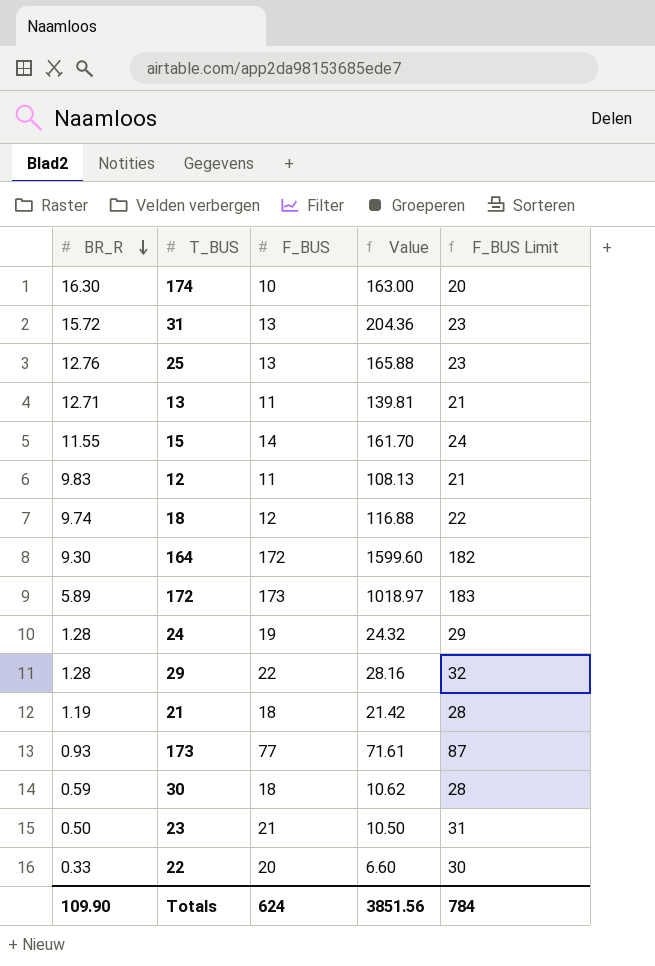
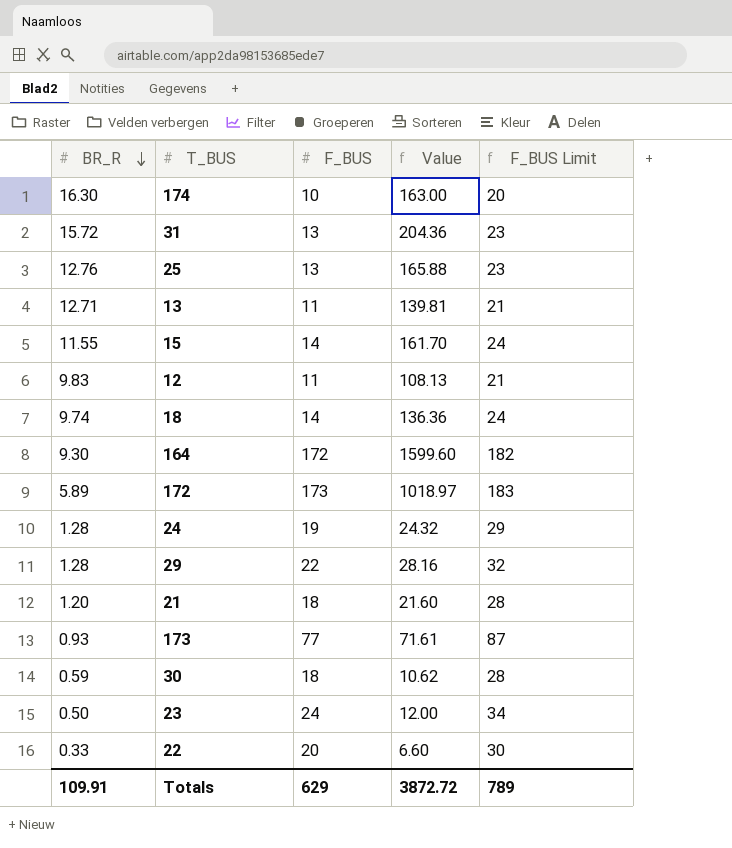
18 | F_BUS: 12 -> 14
18 | Value: 116.88 -> 136.36
18 | F_BUS Limit: 22 -> 24
21 | BR_R: 1.19 -> 1.20
21 | Value: 21.42 -> 21.60
23 | F_BUS: 21 -> 24
23 | Value: 10.50 -> 12.00
23 | F_BUS Limit: 31 -> 34
Totals | BR_R: 109.90 -> 109.91
Totals | F_BUS: 624 -> 629
Totals | Value: 3851.56 -> 3872.72
Totals | F_BUS Limit: 784 -> 789

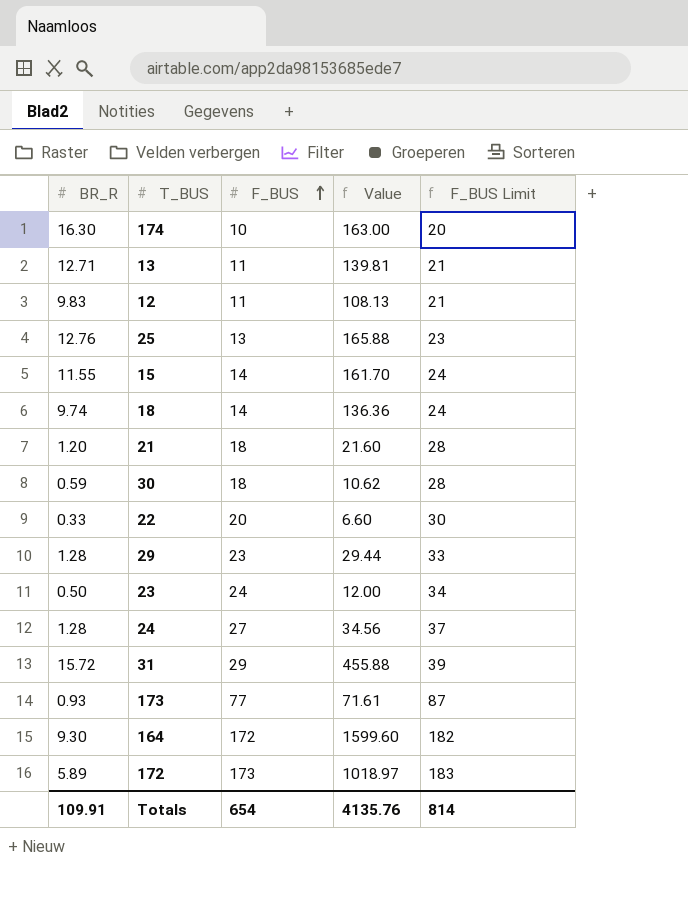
row order: BR_R descending -> F_BUS ascending
29 | F_BUS: 22 -> 23
29 | Value: 28.16 -> 29.44
29 | F_BUS Limit: 32 -> 33
24 | F_BUS: 19 -> 27
24 | Value: 24.32 -> 34.56
24 | F_BUS Limit: 29 -> 37
31 | F_BUS: 13 -> 29
31 | Value: 204.36 -> 455.88
31 | F_BUS Limit: 23 -> 39
Totals | F_BUS: 629 -> 654
Totals | Value: 3872.72 -> 4135.76
Totals | F_BUS Limit: 789 -> 814

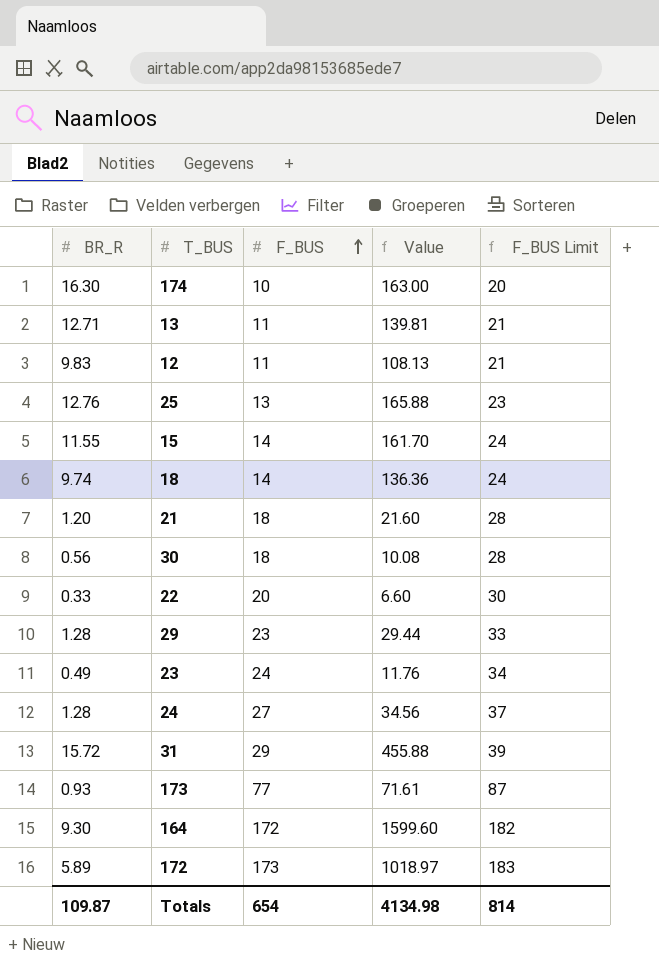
30 | BR_R: 0.59 -> 0.56
30 | Value: 10.62 -> 10.08
23 | BR_R: 0.50 -> 0.49
23 | Value: 12.00 -> 11.76
Totals | BR_R: 109.91 -> 109.87
Totals | Value: 4135.76 -> 4134.98

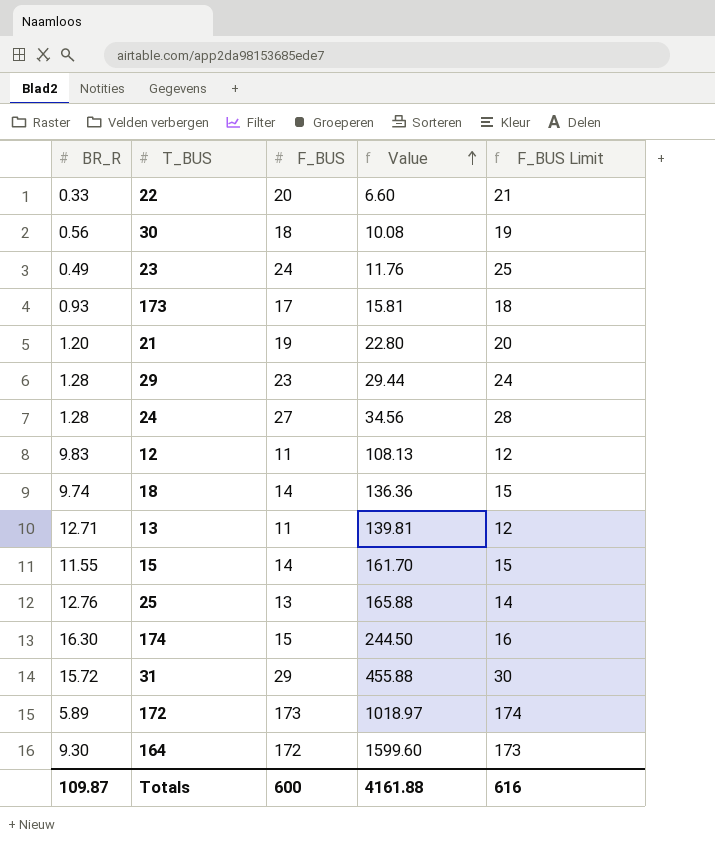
row order: F_BUS ascending -> Value ascending
column F_BUS Limit | formula: [F_BUS] + 10 -> [F_BUS] + 1
173 | F_BUS: 77 -> 17
173 | Value: 71.61 -> 15.81
21 | F_BUS: 18 -> 19
21 | Value: 21.60 -> 22.80
174 | F_BUS: 10 -> 15
174 | Value: 163.00 -> 244.50
Totals | F_BUS: 654 -> 600
Totals | Value: 4134.98 -> 4161.88
Totals | F_BUS Limit: 814 -> 616

